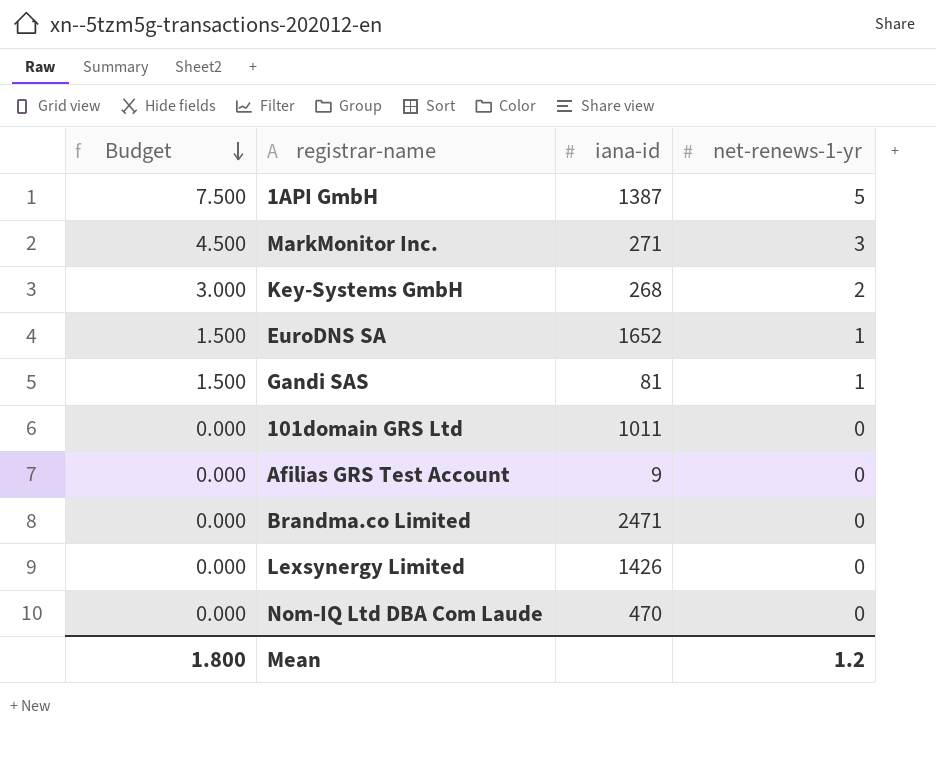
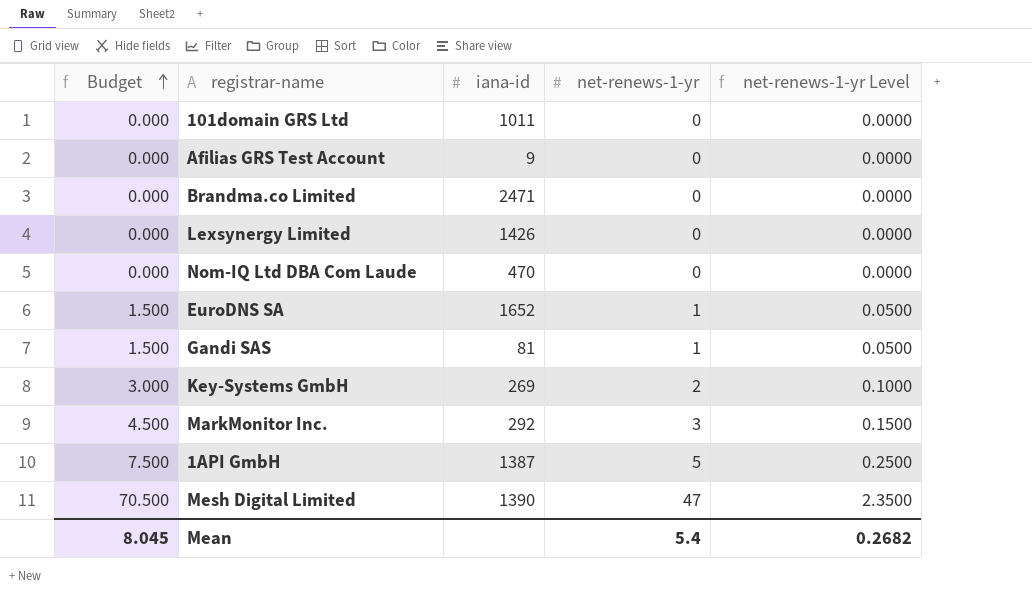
row order: Budget descending -> Budget ascending
column net-renews-1-yr Level | formula: none -> [net-renews-1-yr] * 0.05
Key-Systems GmbH | iana-id: 268 -> 269
MarkMonitor Inc. | iana-id: 271 -> 292
row Mesh Digital Limited: none -> 70.500 | 1390 | 47 | 2.3500
Mean | Budget: 1.800 -> 8.045
Mean | net-renews-1-yr: 1.2 -> 5.4

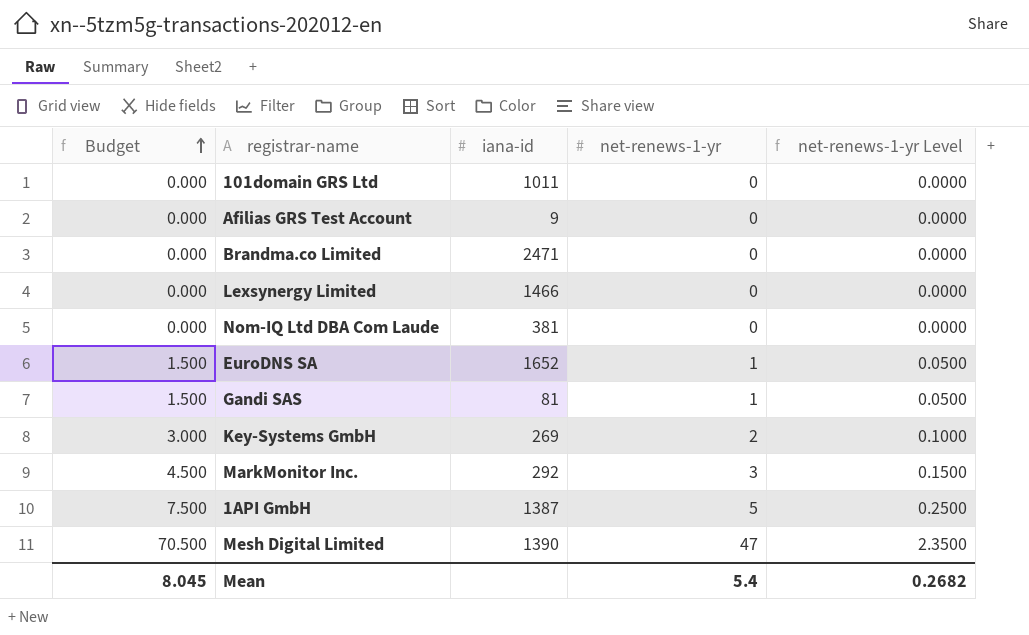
Lexsynergy Limited | iana-id: 1426 -> 1466
Nom-IQ Ltd DBA Com Laude | iana-id: 470 -> 381

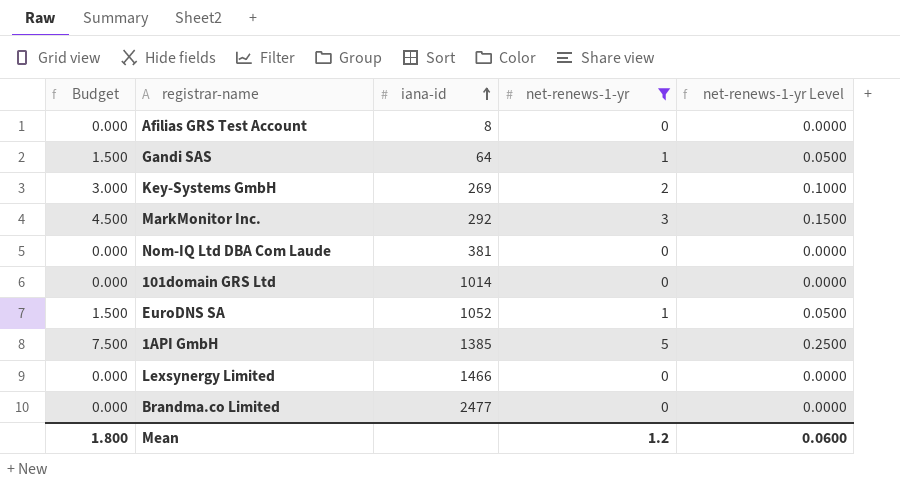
filter: none -> net-renews-1-yr != 47
row order: Budget ascending -> iana-id ascending
Afilias GRS Test Account | iana-id: 9 -> 8
Gandi SAS | iana-id: 81 -> 64
101domain GRS Ltd | iana-id: 1011 -> 1014
EuroDNS SA | iana-id: 1652 -> 1052
1API GmbH | iana-id: 1387 -> 1385
Brandma.co Limited | iana-id: 2471 -> 2477
Mean | Budget: 8.045 -> 1.800
Mean | net-renews-1-yr: 5.4 -> 1.2
Mean | net-renews-1-yr Level: 0.2682 -> 0.0600

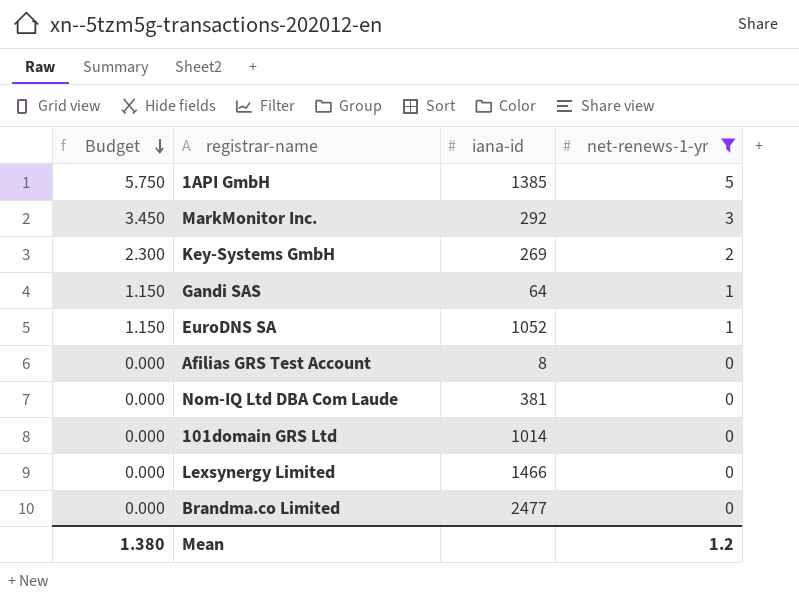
row order: iana-id ascending -> Budget descending
column net-renews-1-yr Level | formula: [net-renews-1-yr] * 0.05 -> none
column Budget | formula: [net-renews-1-yr] * 1.5 -> [net-renews-1-yr] * 1.15
Mean | Budget: 1.800 -> 1.380

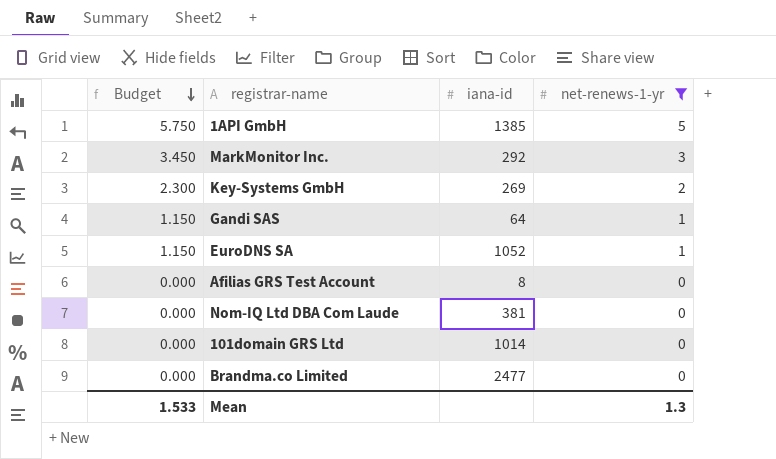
row Lexsynergy Limited: 0.000 | 1466 | 0 -> none
Mean | Budget: 1.380 -> 1.533
Mean | net-renews-1-yr: 1.2 -> 1.3

